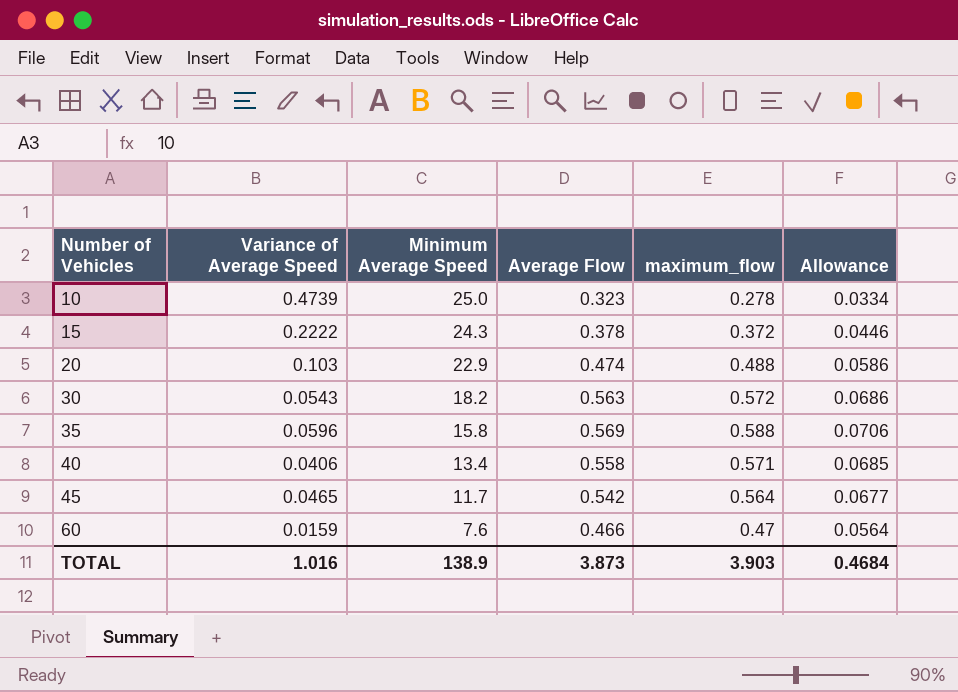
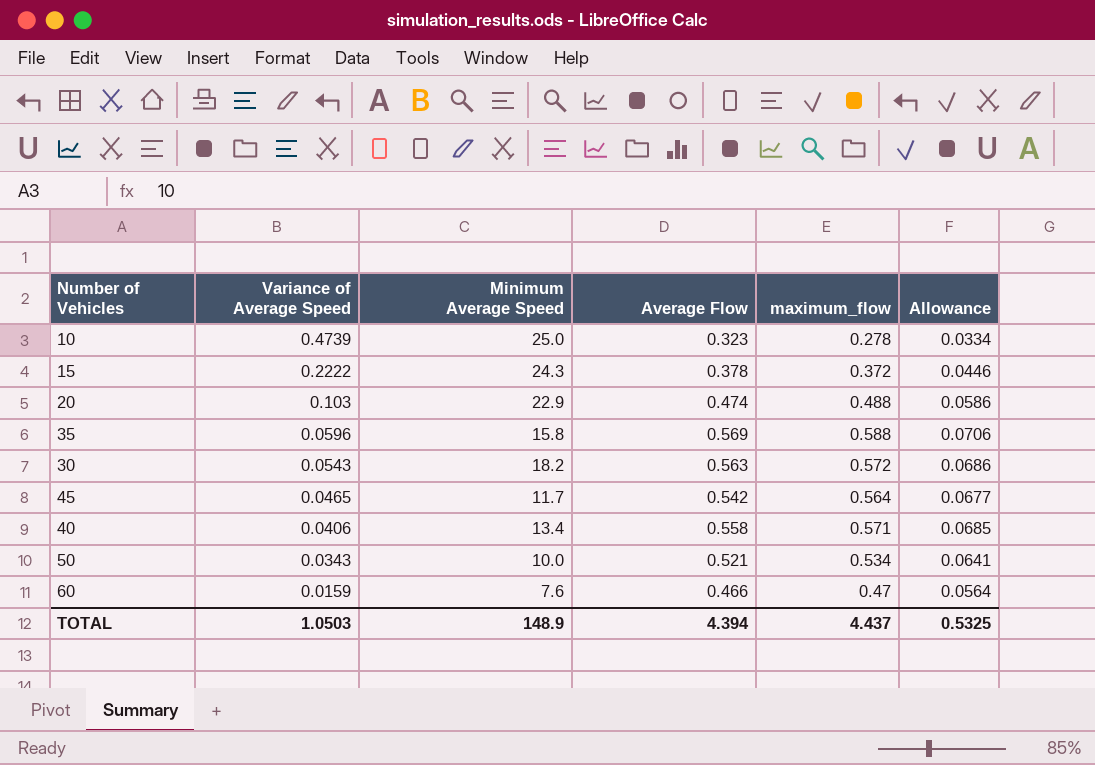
row order: Number of Vehicles ascending -> Variance of Average Speed descending
row 50: none -> 0.0343 | 10.0 | 0.521 | 0.534 | 0.0641
TOTAL | Variance of Average Speed: 1.016 -> 1.0503
TOTAL | Minimum Average Speed: 138.9 -> 148.9
TOTAL | Average Flow: 3.873 -> 4.394
TOTAL | maximum_flow: 3.903 -> 4.437
TOTAL | Allowance: 0.4684 -> 0.5325

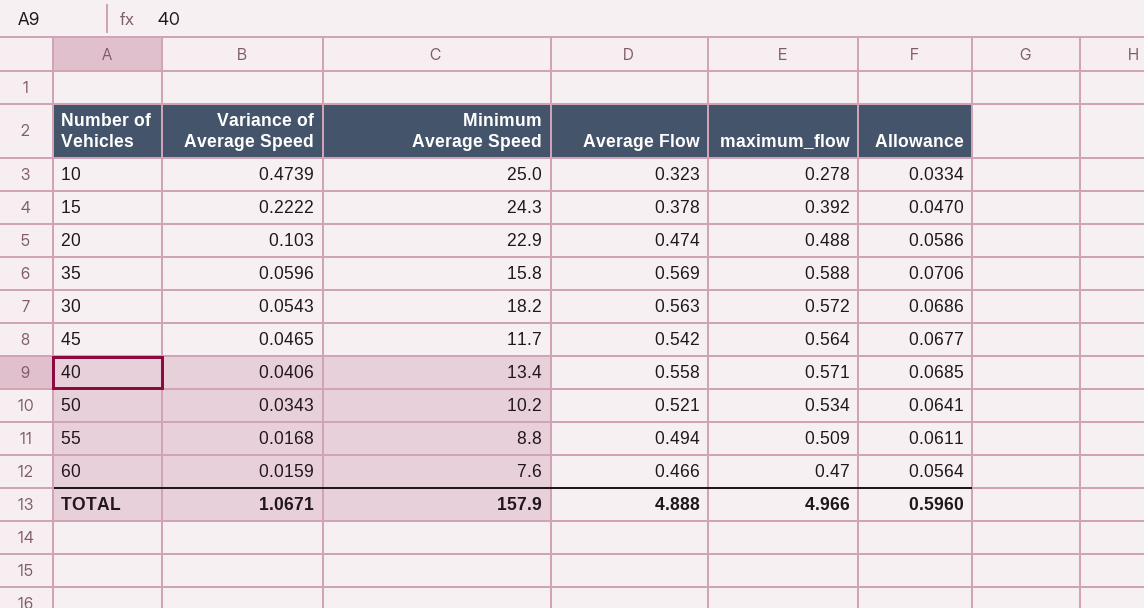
15 | maximum_flow: 0.372 -> 0.392
15 | Allowance: 0.0446 -> 0.0470
50 | Minimum Average Speed: 10.0 -> 10.2
row 55: none -> 0.0168 | 8.8 | 0.494 | 0.509 | 0.0611
TOTAL | Variance of Average Speed: 1.0503 -> 1.0671
TOTAL | Minimum Average Speed: 148.9 -> 157.9
TOTAL | Average Flow: 4.394 -> 4.888
TOTAL | maximum_flow: 4.437 -> 4.966
TOTAL | Allowance: 0.5325 -> 0.5960

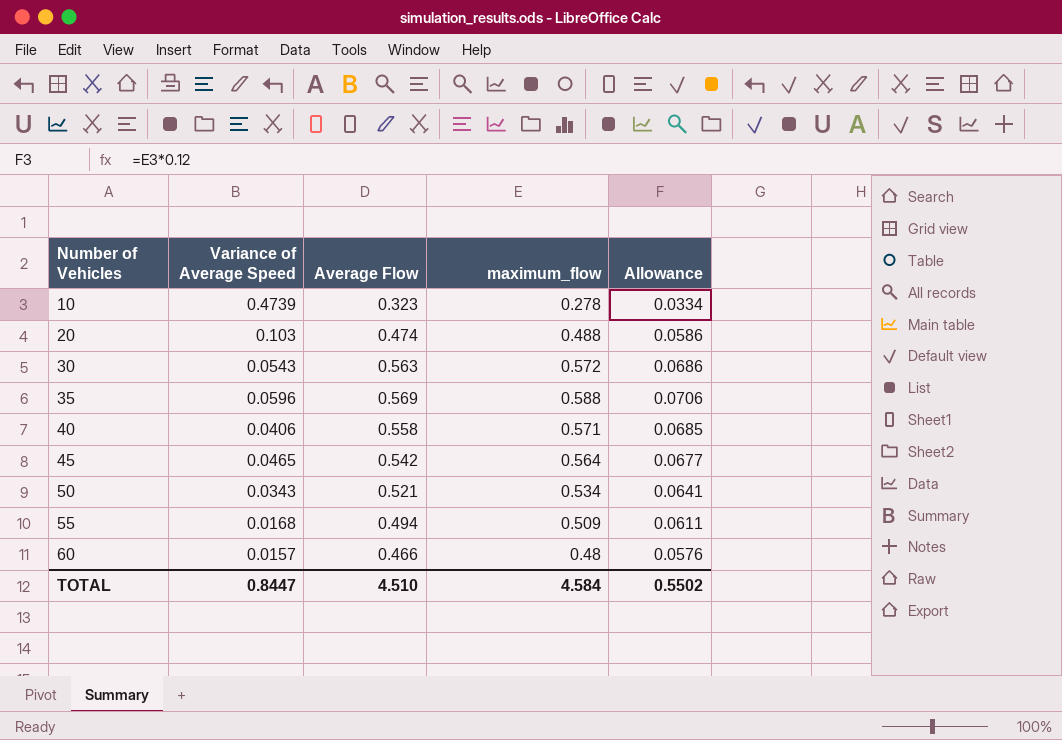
row order: Variance of Average Speed descending -> Number of Vehicles ascending
column Minimum Average Speed | position: 3 -> none
row 15: 0.2222 | 24.3 | 0.378 | 0.392 | 0.0470 -> none
60 | Variance of Average Speed: 0.0159 -> 0.0157
60 | maximum_flow: 0.47 -> 0.48
60 | Allowance: 0.0564 -> 0.0576
TOTAL | Variance of Average Speed: 1.0671 -> 0.8447
TOTAL | Average Flow: 4.888 -> 4.510
TOTAL | maximum_flow: 4.966 -> 4.584
TOTAL | Allowance: 0.5960 -> 0.5502

